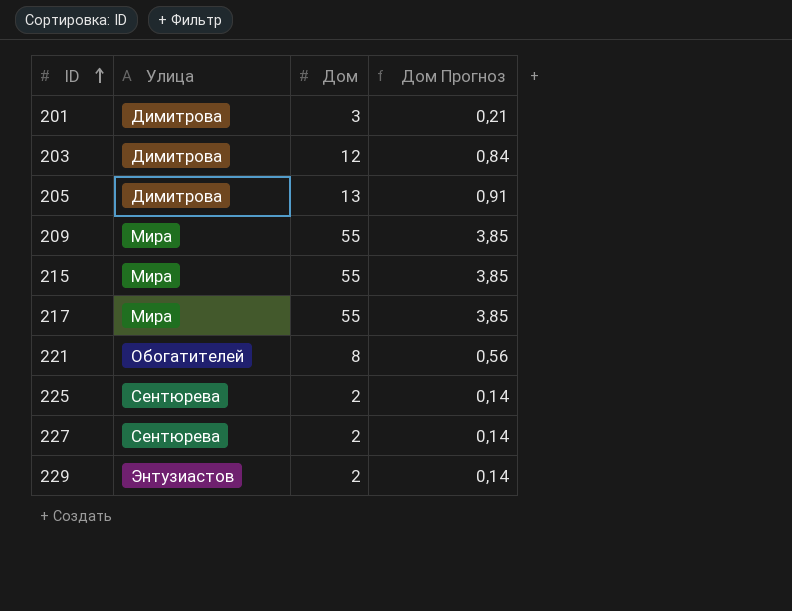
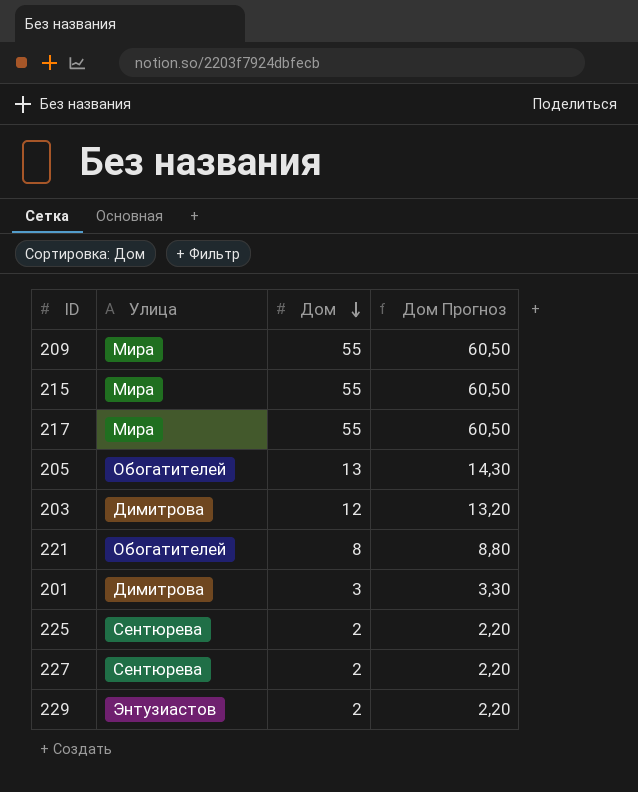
row order: ID ascending -> Дом descending
column Дом Прогноз | formula: [Дом] * 0,07 -> [Дом] * 1,1
205 | Улица: Димитрова -> Обогатителей

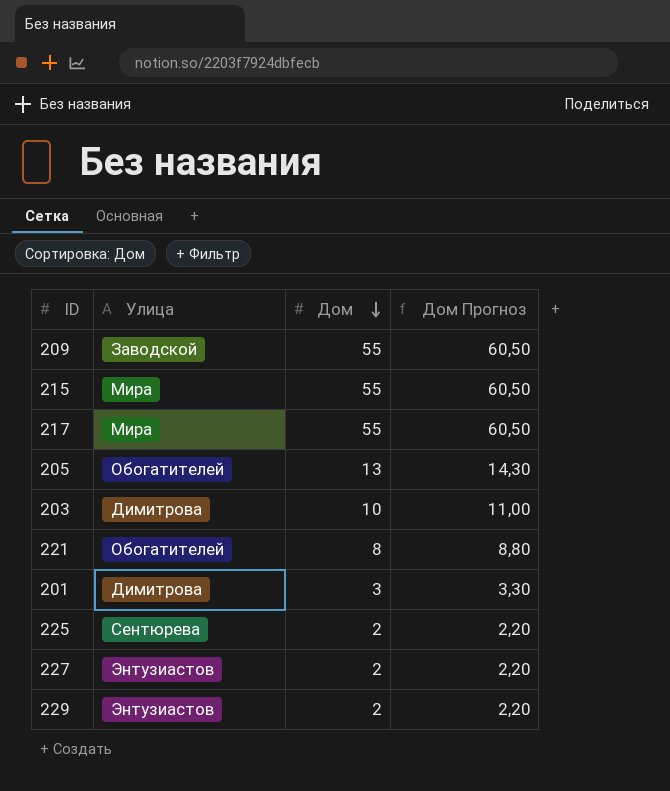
209 | Улица: Мира -> Заводской
203 | Дом: 12 -> 10
203 | Дом Прогноз: 13,20 -> 11,00
227 | Улица: Сентюрева -> Энтузиастов

